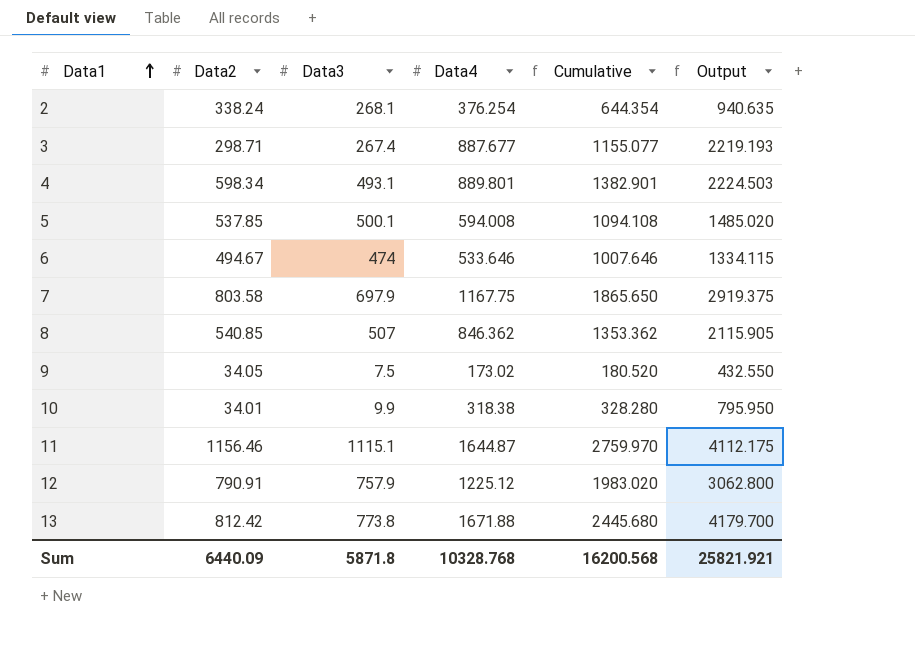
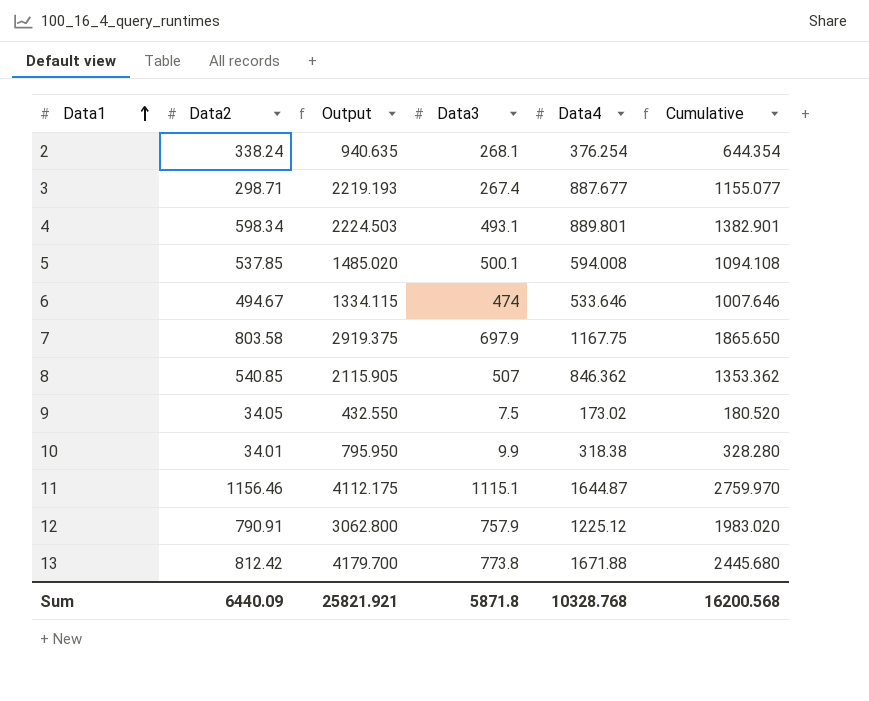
column Output | position: 6 -> 3

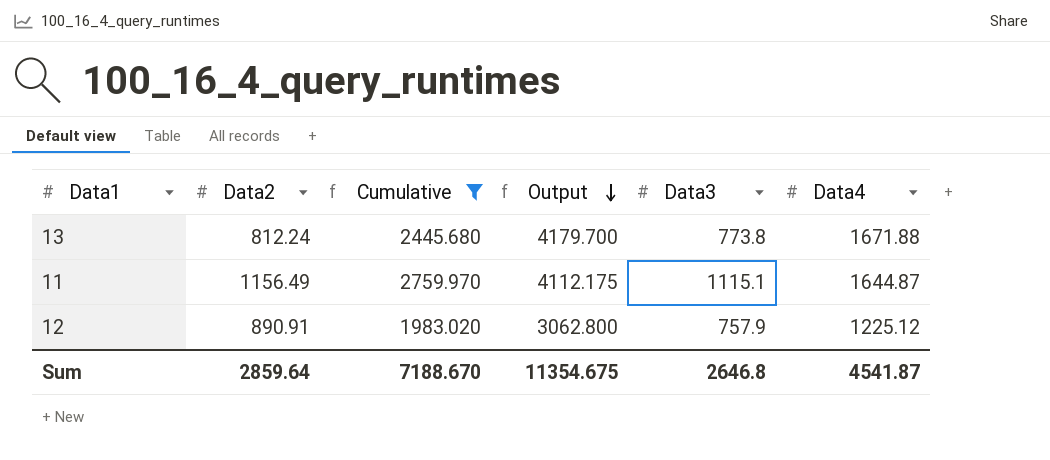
filter: none -> Cumulative >= 1983.020
row order: Data1 ascending -> Output descending
column Cumulative | position: 6 -> 3
13 | Data2: 812.42 -> 812.24
11 | Data2: 1156.46 -> 1156.49
12 | Data2: 790.91 -> 890.91
Sum | Data2: 6440.09 -> 2859.64
Sum | Cumulative: 16200.568 -> 7188.670
Sum | Output: 25821.921 -> 11354.675
Sum | Data3: 5871.8 -> 2646.8
Sum | Data4: 10328.768 -> 4541.87

